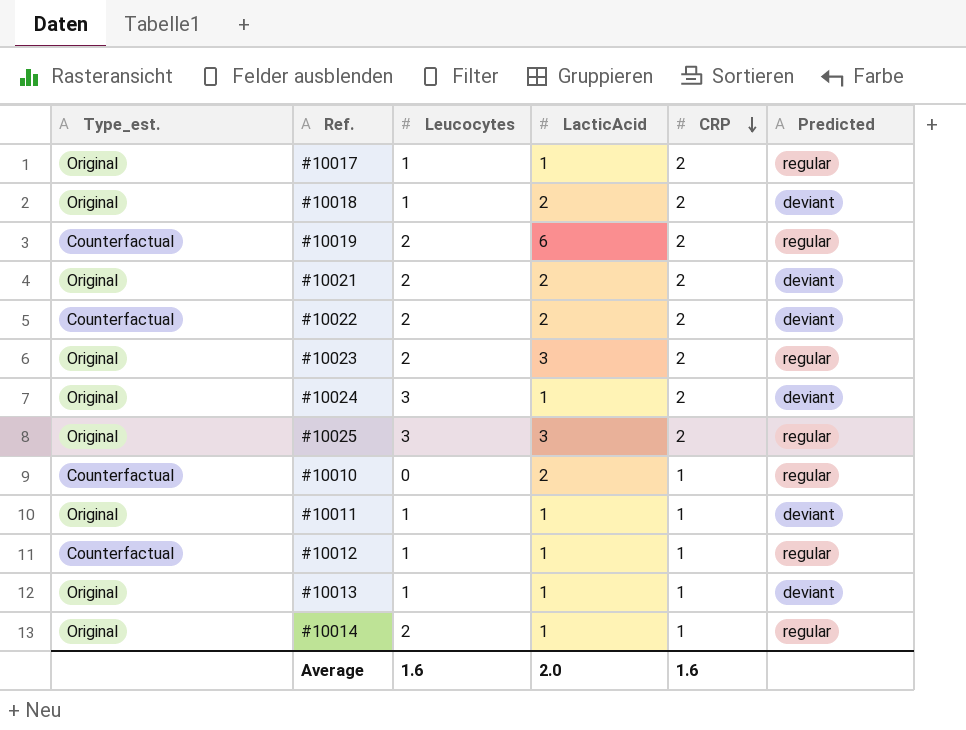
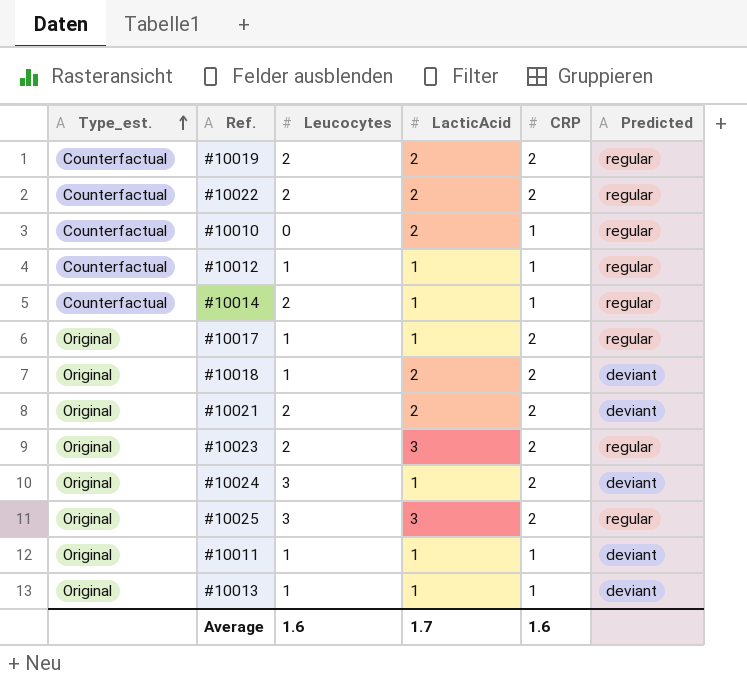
row order: CRP descending -> Type_est. ascending
#10019 | LacticAcid: 6 -> 2
#10022 | Predicted: deviant -> regular
#10014 | Type_est.: Original -> Counterfactual
Average | LacticAcid: 2.0 -> 1.7

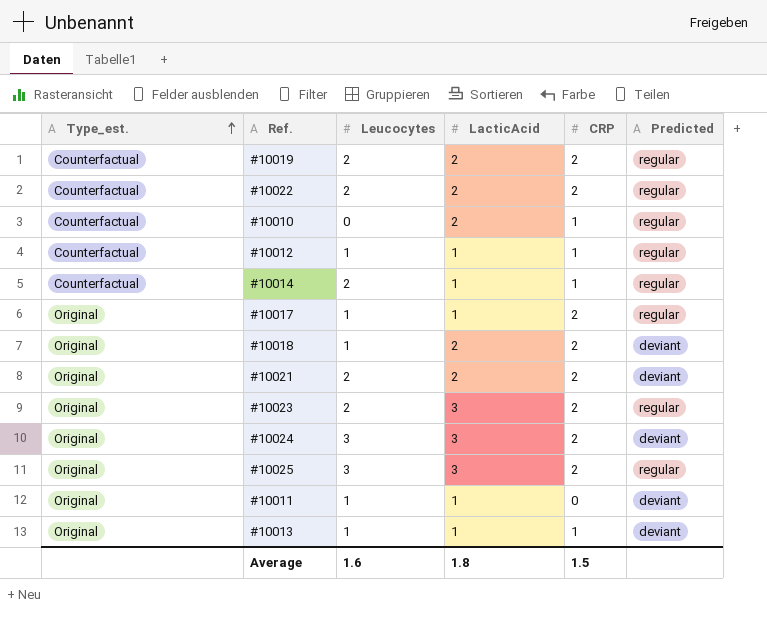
#10024 | LacticAcid: 1 -> 3
#10011 | CRP: 1 -> 0
Average | LacticAcid: 1.7 -> 1.8
Average | CRP: 1.6 -> 1.5

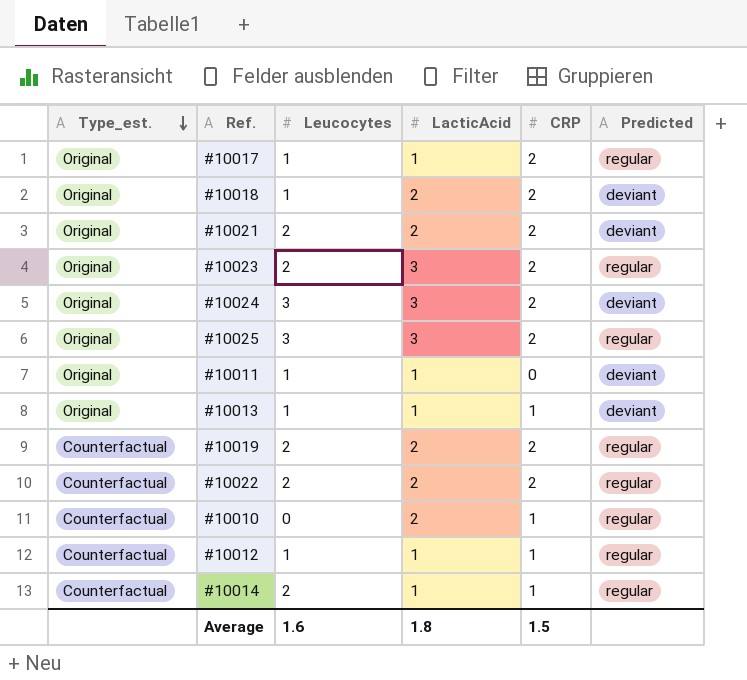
row order: Type_est. ascending -> Type_est. descending

